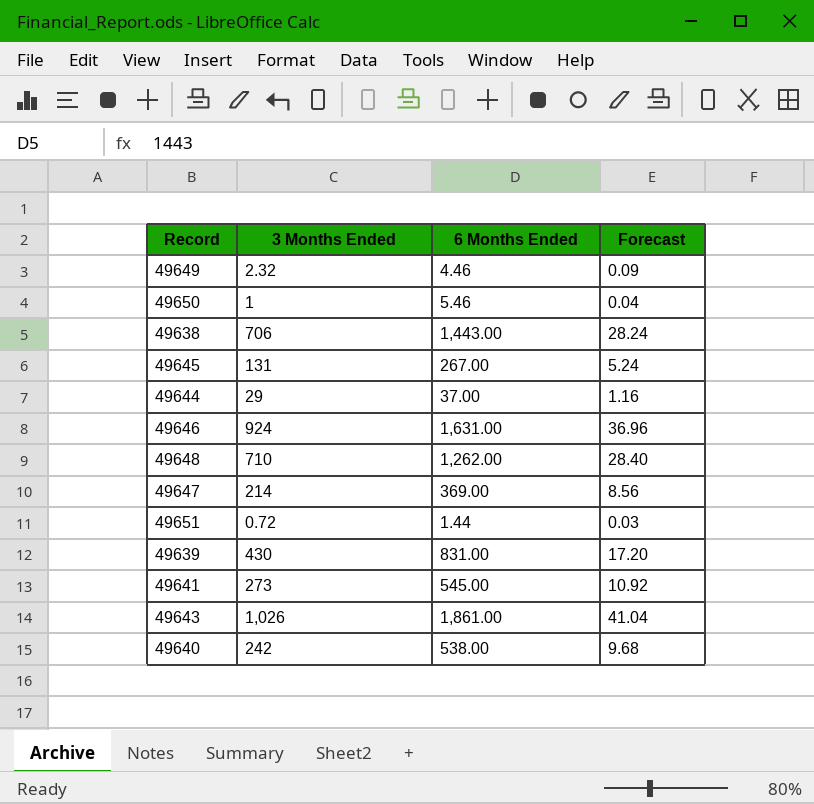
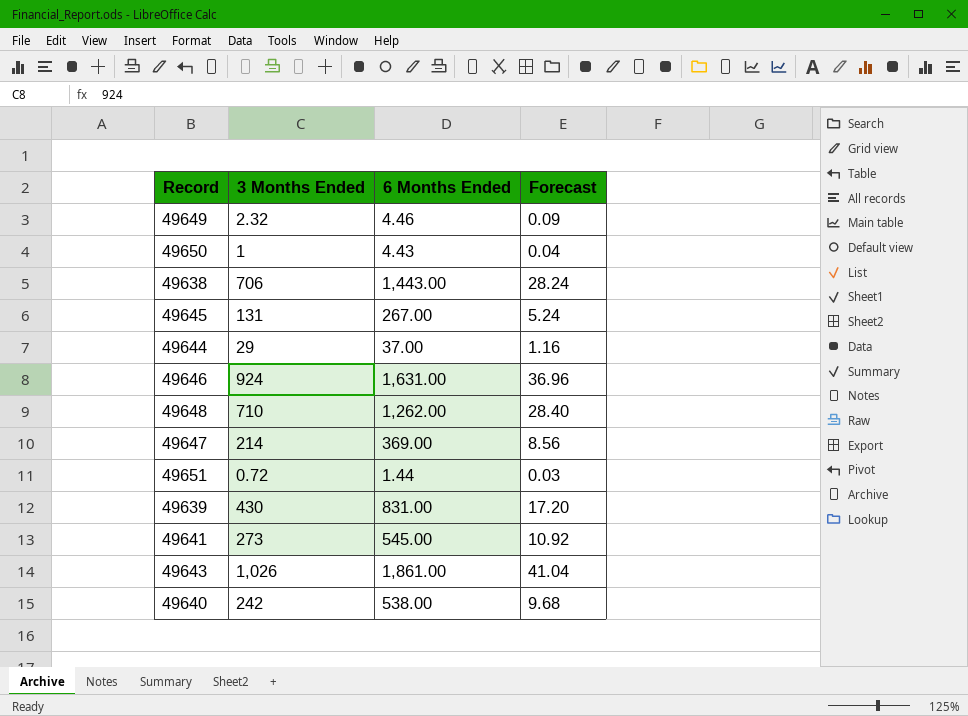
49650 | 6 Months Ended: 5.46 -> 4.43

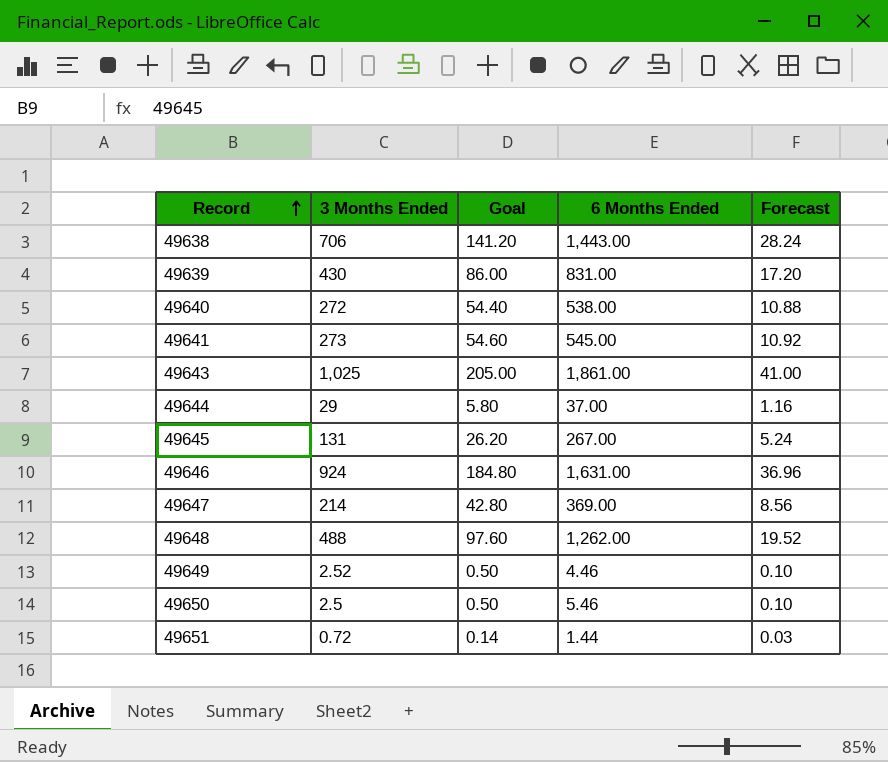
row order: none -> Record ascending
column Goal | formula: none -> [3 Months Ended] * 0.2
49640 | 3 Months Ended: 242 -> 272
49640 | Forecast: 9.68 -> 10.88
49643 | 3 Months Ended: 1,026 -> 1,025
49643 | Forecast: 41.04 -> 41.00
49648 | 3 Months Ended: 710 -> 488
49648 | Forecast: 28.40 -> 19.52
49649 | 3 Months Ended: 2.32 -> 2.52
49649 | Forecast: 0.09 -> 0.10
49650 | 3 Months Ended: 1 -> 2.5
49650 | 6 Months Ended: 4.43 -> 5.46
49650 | Forecast: 0.04 -> 0.10

